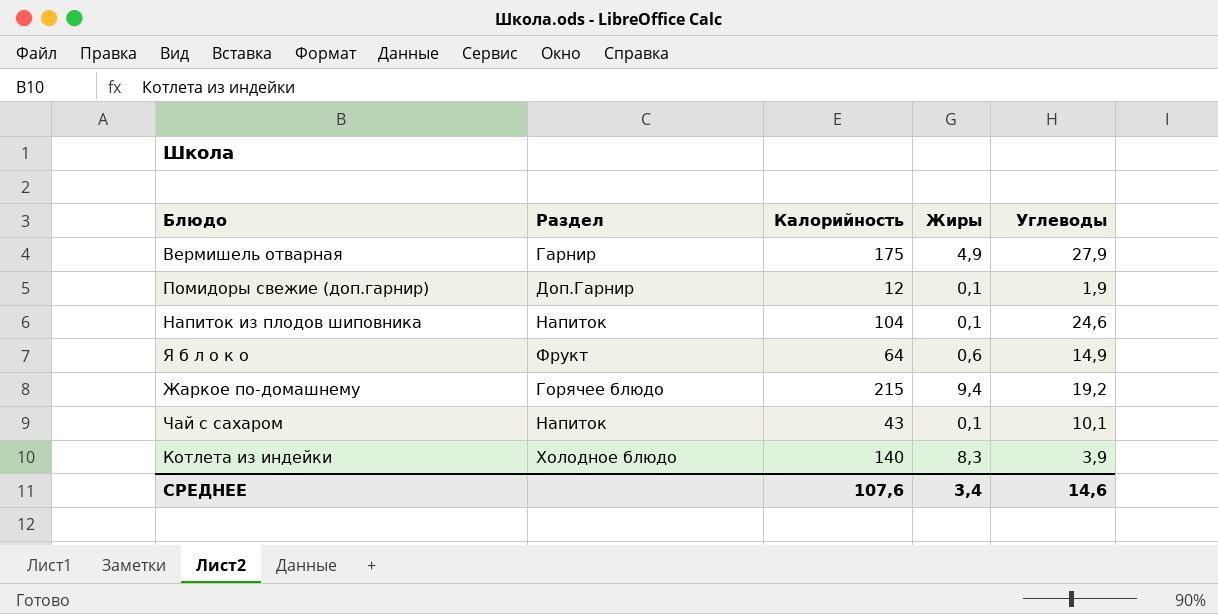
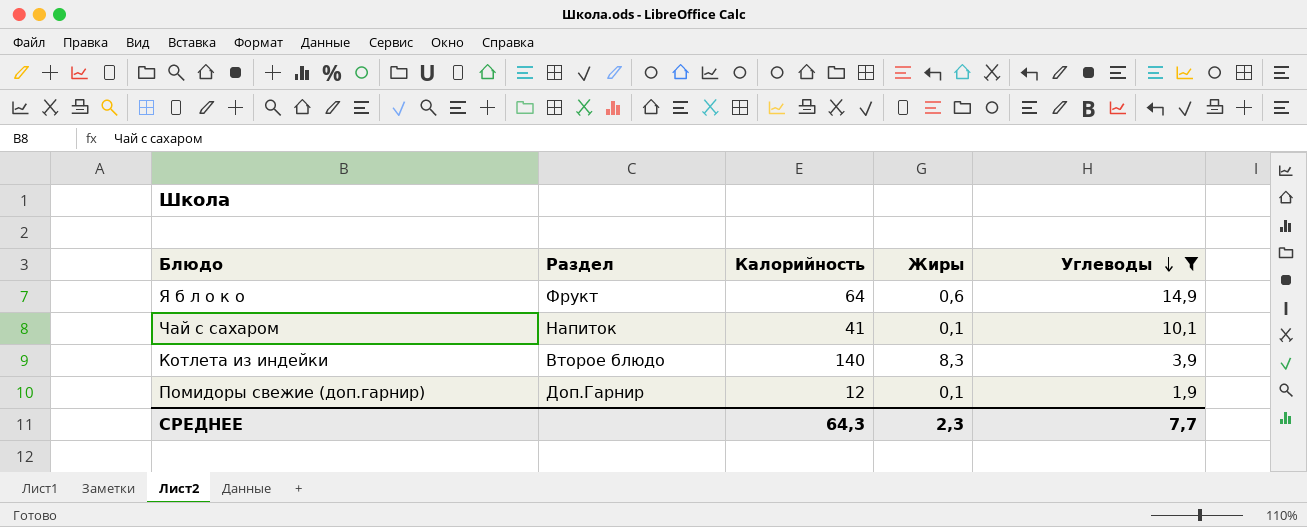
filter: none -> Углеводы <= 14,9
row order: none -> Углеводы descending
Чай с сахаром | Калорийность: 43 -> 41
Котлета из индейки | Раздел: Холодное блюдо -> Второе блюдо
СРЕДНЕЕ | Калорийность: 107,6 -> 64,3
СРЕДНЕЕ | Жиры: 3,4 -> 2,3
СРЕДНЕЕ | Углеводы: 14,6 -> 7,7

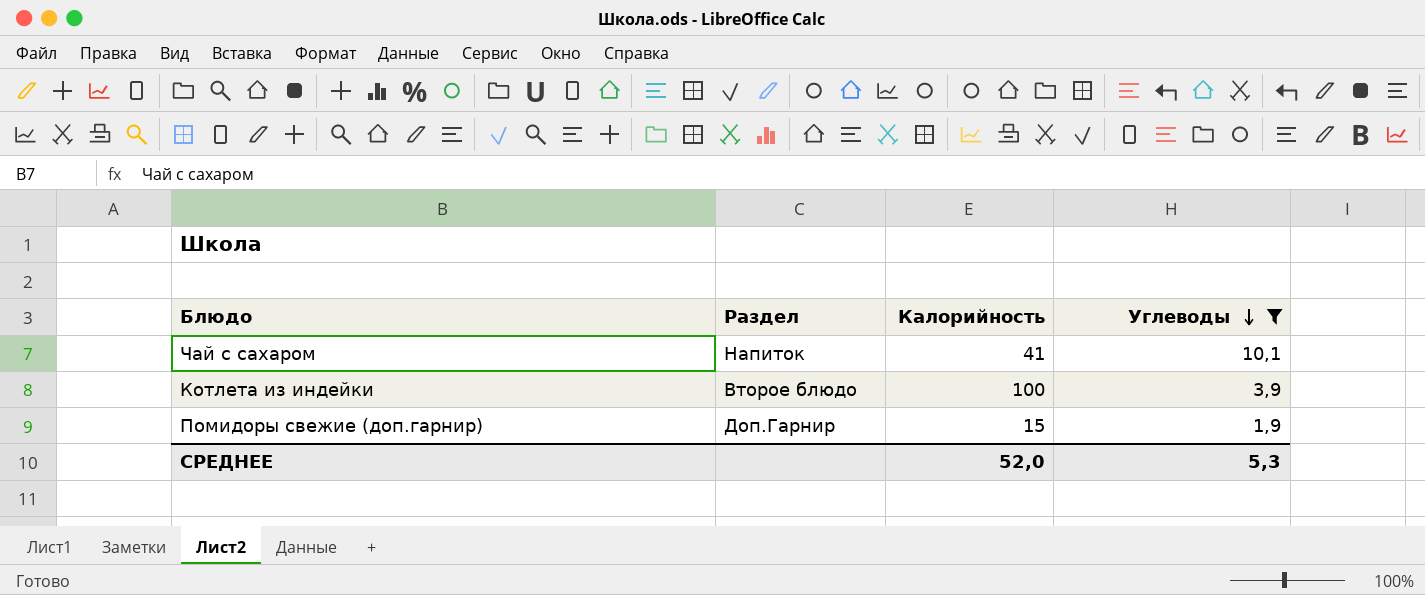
column Жиры | position: 4 -> none
row Я б л о к о: Фрукт | 64 | 0,6 | 14,9 -> none
Котлета из индейки | Калорийность: 140 -> 100
Помидоры свежие (доп.гарнир) | Калорийность: 12 -> 15
СРЕДНЕЕ | Калорийность: 64,3 -> 52,0
СРЕДНЕЕ | Углеводы: 7,7 -> 5,3

